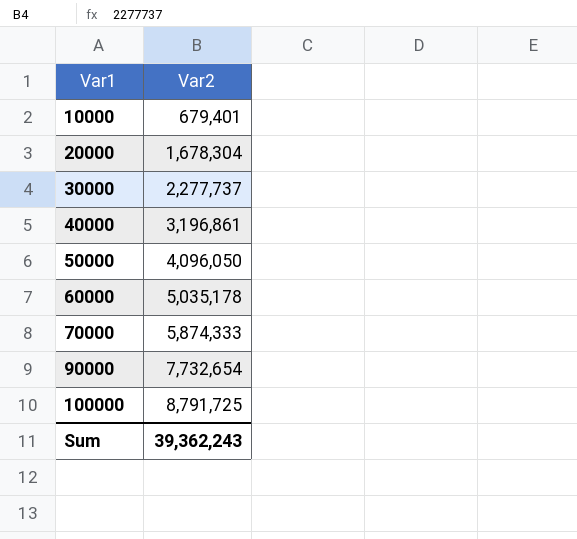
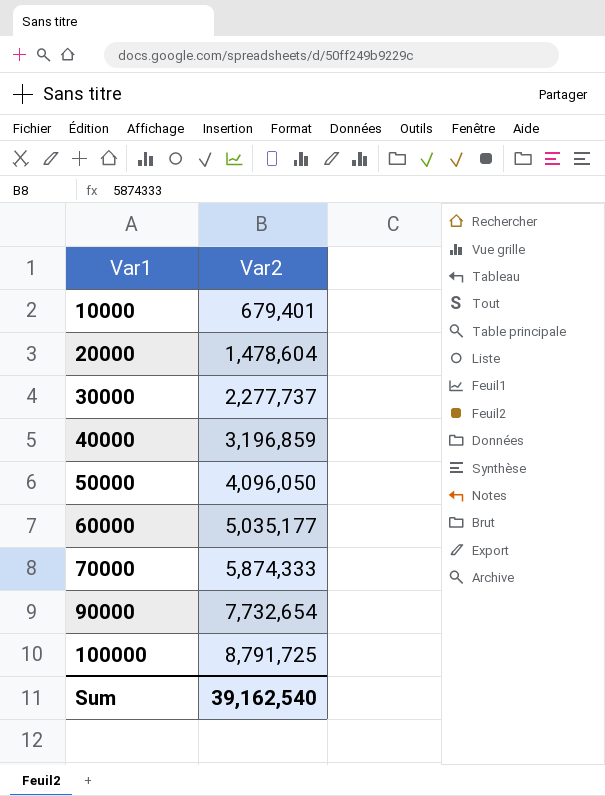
20000 | Var2: 1,678,304 -> 1,478,604
40000 | Var2: 3,196,861 -> 3,196,859
60000 | Var2: 5,035,178 -> 5,035,177
Sum | Var2: 39,362,243 -> 39,162,540

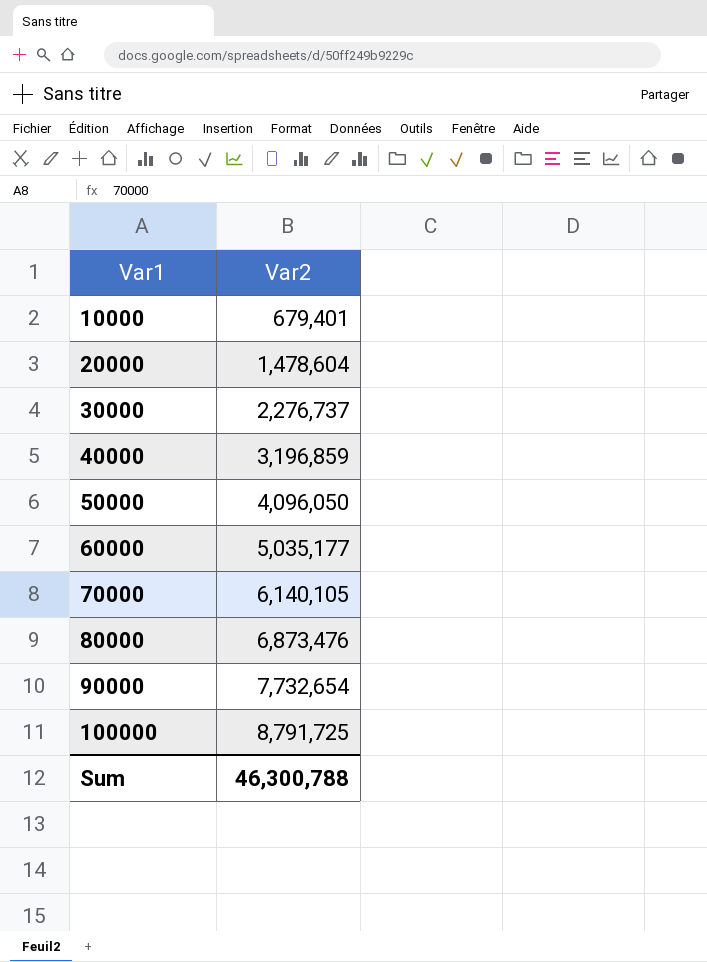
30000 | Var2: 2,277,737 -> 2,276,737
70000 | Var2: 5,874,333 -> 6,140,105
row 80000: none -> 6,873,476
Sum | Var2: 39,162,540 -> 46,300,788

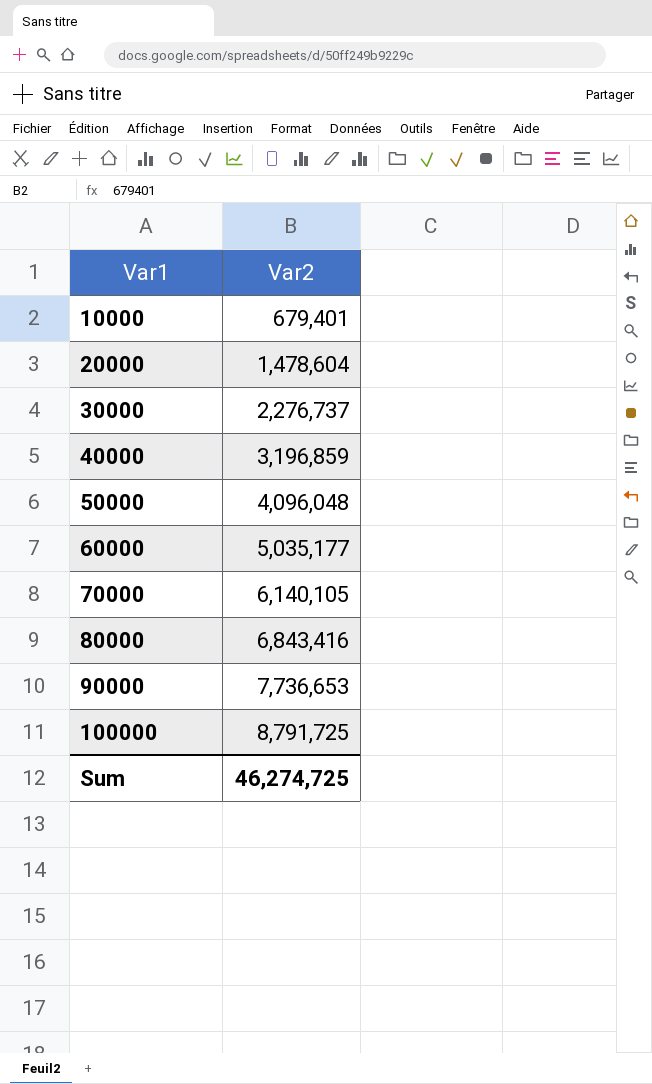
50000 | Var2: 4,096,050 -> 4,096,048
80000 | Var2: 6,873,476 -> 6,843,416
90000 | Var2: 7,732,654 -> 7,736,653
Sum | Var2: 46,300,788 -> 46,274,725

